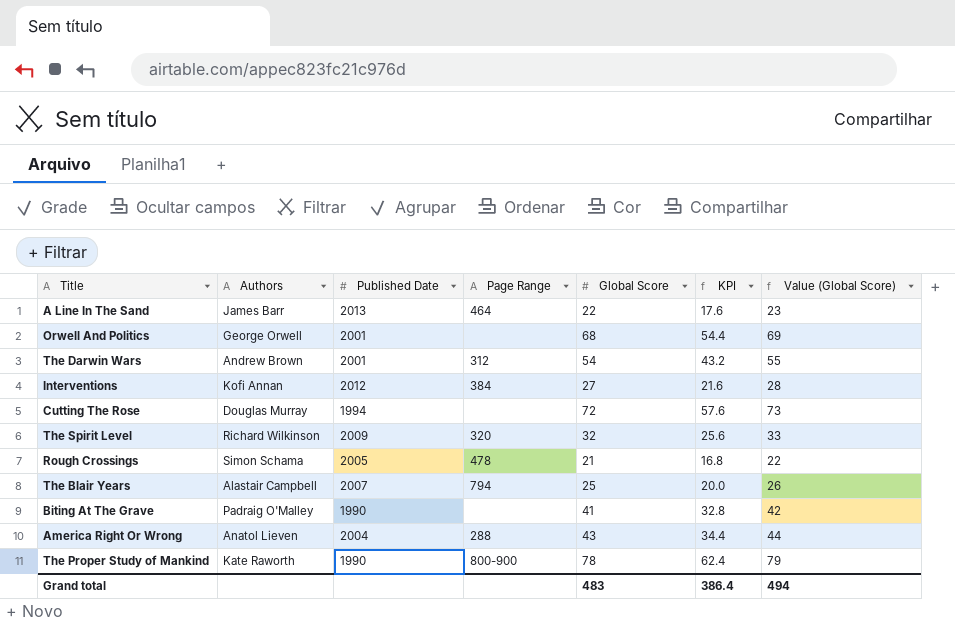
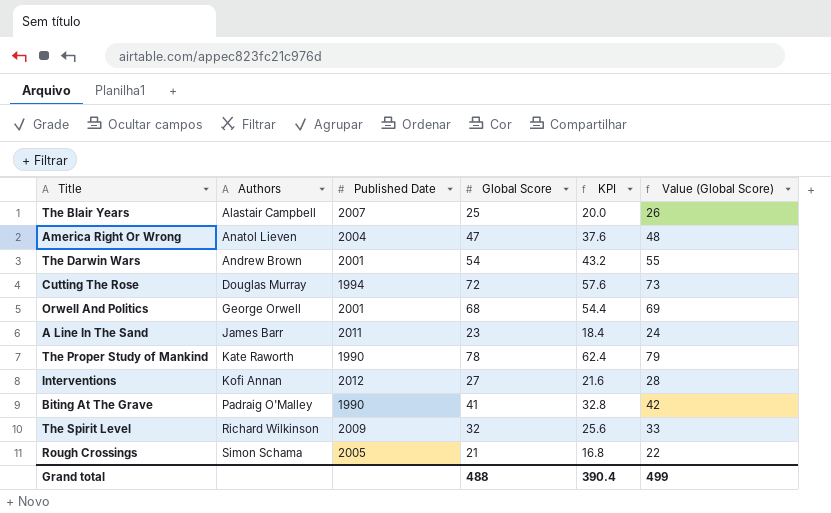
row order: none -> Authors ascending
column Page Range | position: 4 -> none
America Right Or Wrong | Global Score: 43 -> 47
America Right Or Wrong | KPI: 34.4 -> 37.6
America Right Or Wrong | Value (Global Score): 44 -> 48
A Line In The Sand | Published Date: 2013 -> 2011
A Line In The Sand | Global Score: 22 -> 23
A Line In The Sand | KPI: 17.6 -> 18.4
A Line In The Sand | Value (Global Score): 23 -> 24
Grand total | Global Score: 483 -> 488
Grand total | KPI: 386.4 -> 390.4
Grand total | Value (Global Score): 494 -> 499

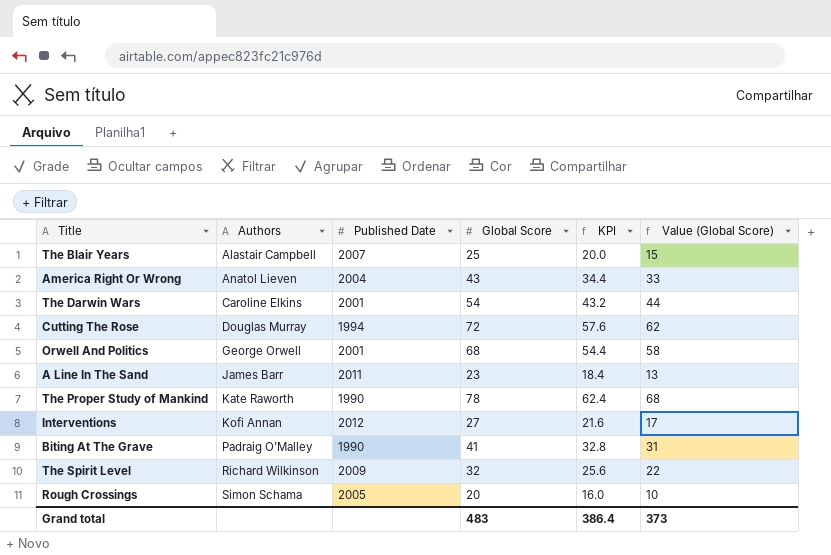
column Value (Global Score) | formula: [Global Score] + 1 -> [Global Score] - 10
America Right Or Wrong | Global Score: 47 -> 43
America Right Or Wrong | KPI: 37.6 -> 34.4
The Darwin Wars | Authors: Andrew Brown -> Caroline Elkins
Rough Crossings | Global Score: 21 -> 20
Rough Crossings | KPI: 16.8 -> 16.0
Grand total | Global Score: 488 -> 483
Grand total | KPI: 390.4 -> 386.4
Grand total | Value (Global Score): 499 -> 373

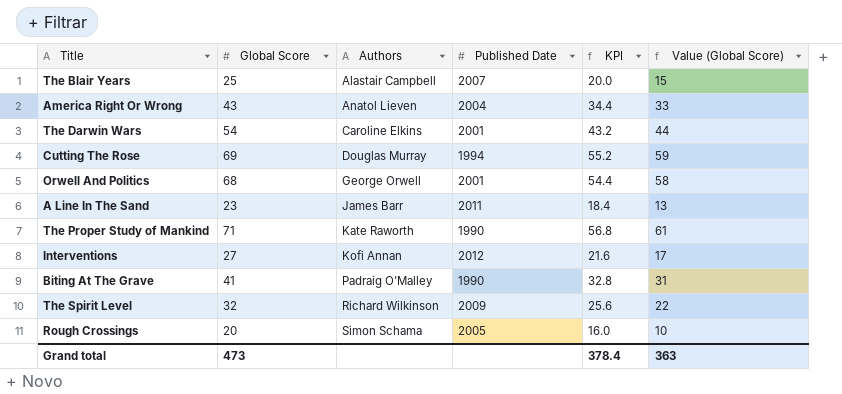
column Global Score | position: 4 -> 2
Cutting The Rose | Global Score: 72 -> 69
Cutting The Rose | KPI: 57.6 -> 55.2
Cutting The Rose | Value (Global Score): 62 -> 59
The Proper Study of Mankind | Global Score: 78 -> 71
The Proper Study of Mankind | KPI: 62.4 -> 56.8
The Proper Study of Mankind | Value (Global Score): 68 -> 61
Grand total | Global Score: 483 -> 473
Grand total | KPI: 386.4 -> 378.4
Grand total | Value (Global Score): 373 -> 363

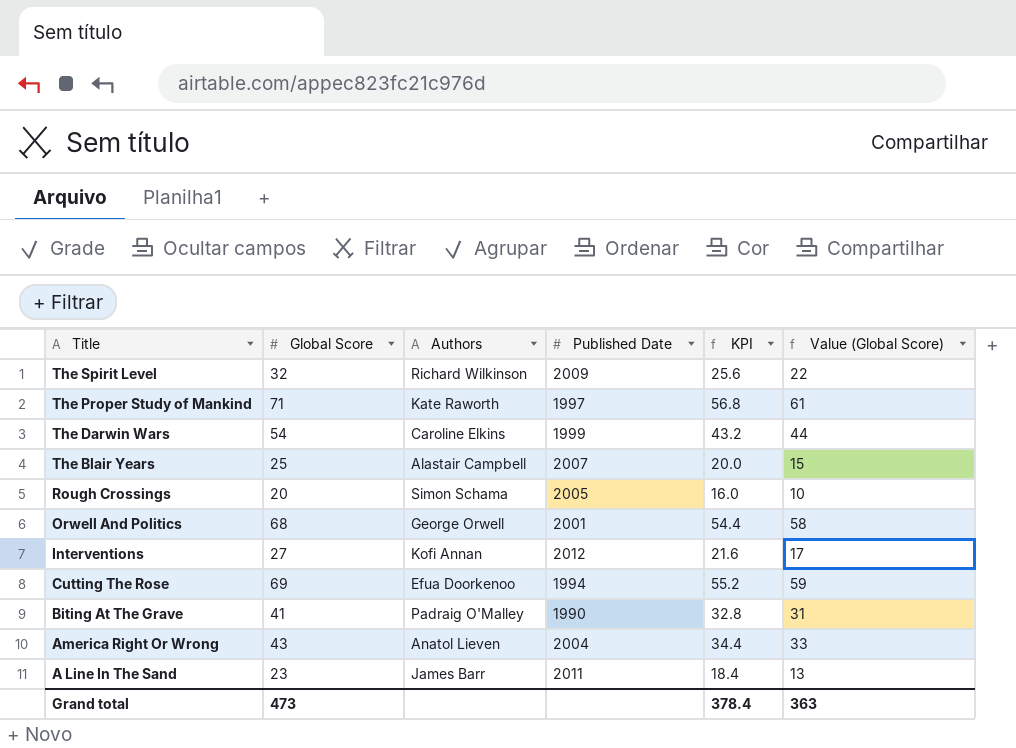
row order: Authors ascending -> Title descending
The Proper Study of Mankind | Published Date: 1990 -> 1997
The Darwin Wars | Published Date: 2001 -> 1999
Cutting The Rose | Authors: Douglas Murray -> Efua Doorkenoo

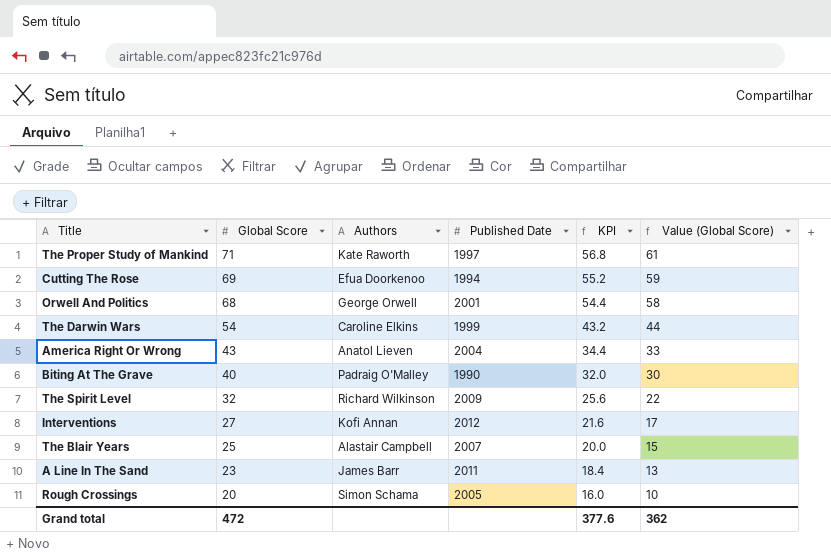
row order: Title descending -> Global Score descending
Biting At The Grave | Global Score: 41 -> 40
Biting At The Grave | KPI: 32.8 -> 32.0
Biting At The Grave | Value (Global Score): 31 -> 30
Grand total | Global Score: 473 -> 472
Grand total | KPI: 378.4 -> 377.6
Grand total | Value (Global Score): 363 -> 362

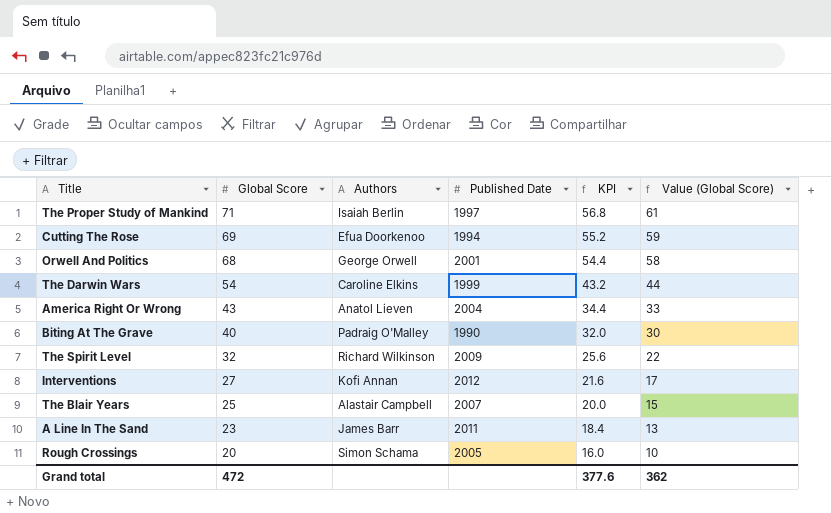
The Proper Study of Mankind | Authors: Kate Raworth -> Isaiah Berlin

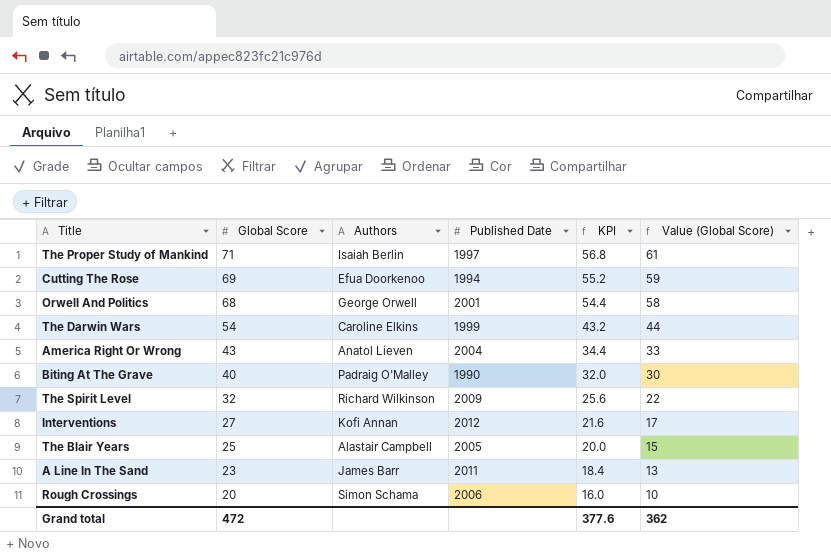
The Blair Years | Published Date: 2007 -> 2005
Rough Crossings | Published Date: 2005 -> 2006

